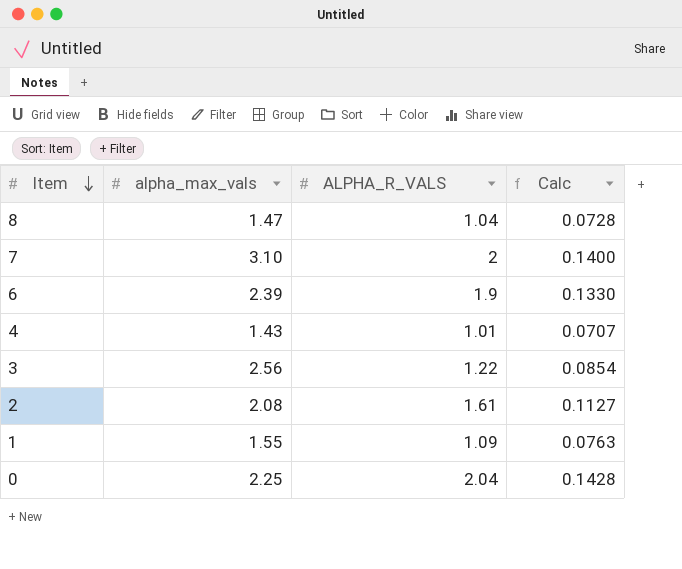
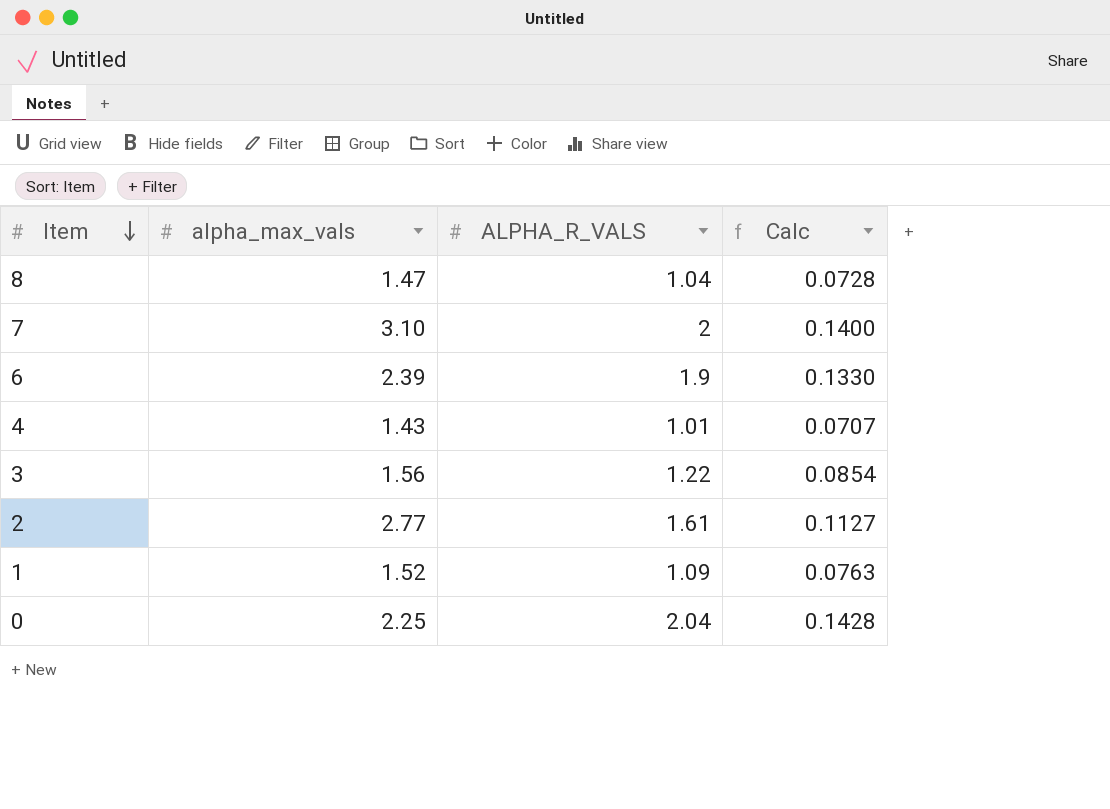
3 | alpha_max_vals: 2.56 -> 1.56
2 | alpha_max_vals: 2.08 -> 2.77
1 | alpha_max_vals: 1.55 -> 1.52

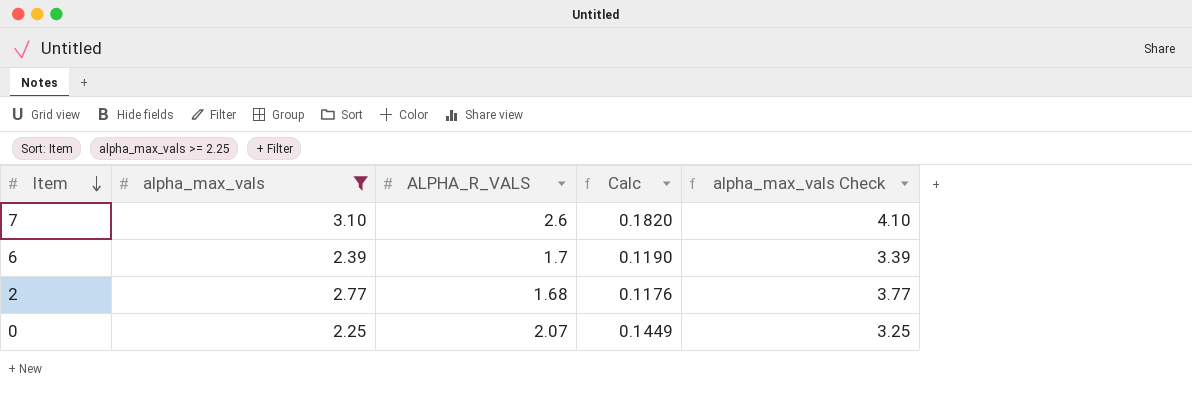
filter: none -> alpha_max_vals >= 2.25
column alpha_max_vals Check | formula: none -> [alpha_max_vals] + 1
7 | ALPHA_R_VALS: 2 -> 2.6
7 | Calc: 0.1400 -> 0.1820
6 | ALPHA_R_VALS: 1.9 -> 1.7
6 | Calc: 0.1330 -> 0.1190
2 | ALPHA_R_VALS: 1.61 -> 1.68
2 | Calc: 0.1127 -> 0.1176
0 | ALPHA_R_VALS: 2.04 -> 2.07
0 | Calc: 0.1428 -> 0.1449

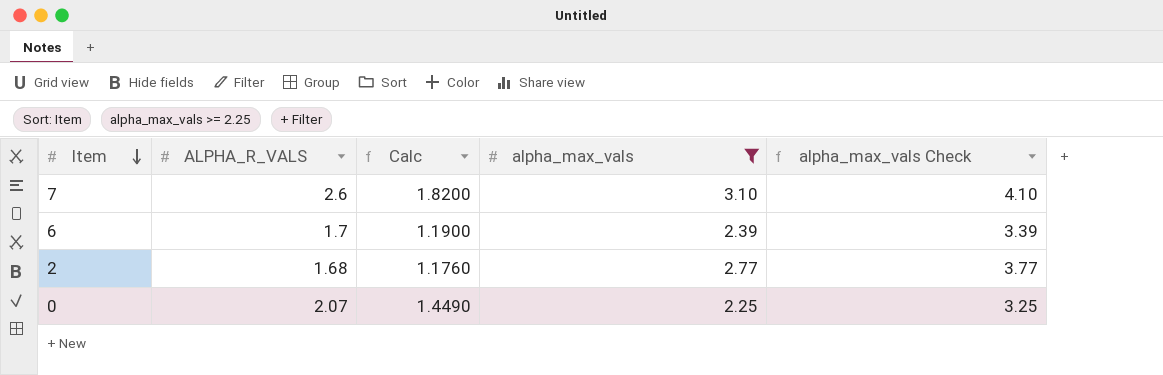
column Calc | formula: [ALPHA_R_VALS] * 0.07 -> [ALPHA_R_VALS] * 0.7
column alpha_max_vals | position: 2 -> 4

